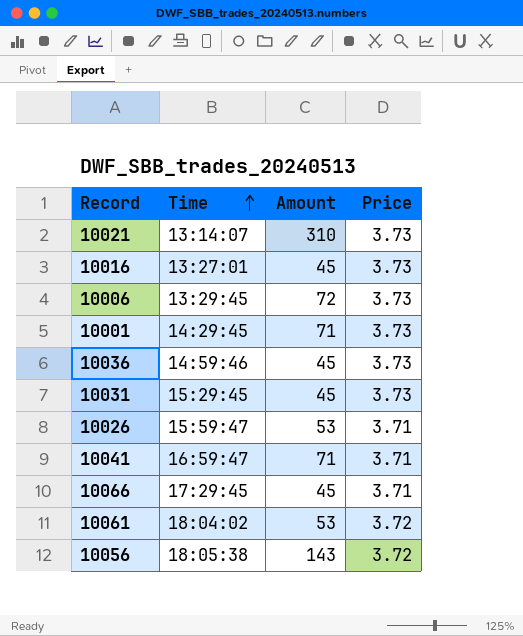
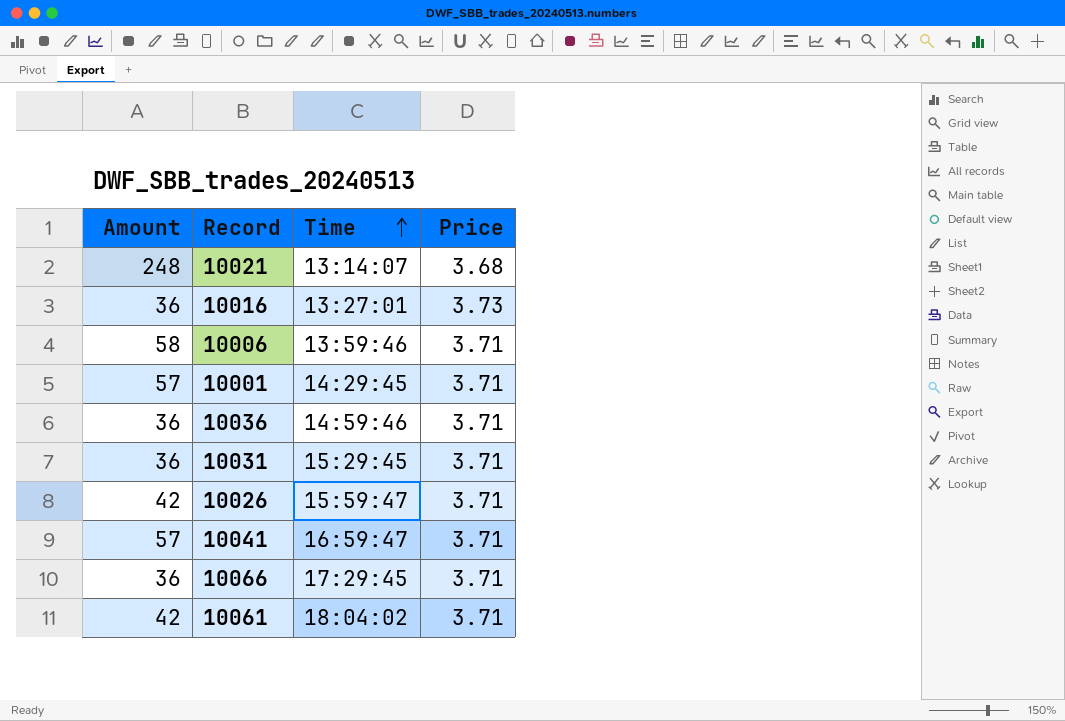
column Amount | position: 3 -> 1
row 10056: 18:05:38 | 143 | 3.72 -> none
10021 | Amount: 310 -> 248
10021 | Price: 3.73 -> 3.68
10016 | Amount: 45 -> 36
10006 | Amount: 72 -> 58
10006 | Time: 13:29:45 -> 13:59:46
10006 | Price: 3.73 -> 3.71
10001 | Amount: 71 -> 57
10001 | Price: 3.73 -> 3.71
10036 | Amount: 45 -> 36
10036 | Price: 3.73 -> 3.71
10031 | Amount: 45 -> 36
10031 | Price: 3.73 -> 3.71
10026 | Amount: 53 -> 42
10041 | Amount: 71 -> 57
10066 | Amount: 45 -> 36
10061 | Amount: 53 -> 42
10061 | Price: 3.72 -> 3.71

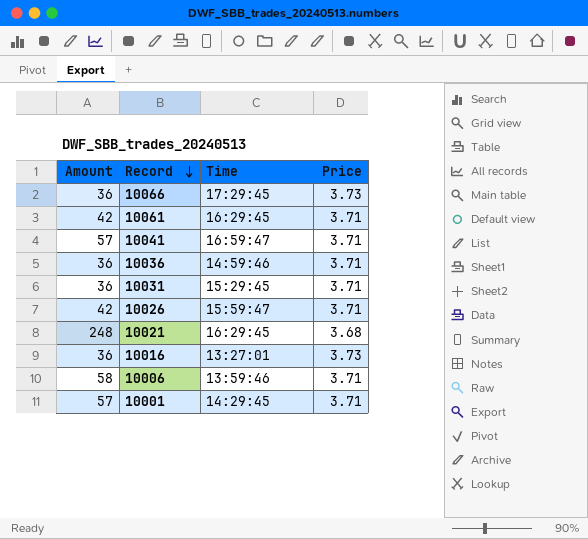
row order: Time ascending -> Record descending
10066 | Price: 3.71 -> 3.73
10061 | Time: 18:04:02 -> 16:29:45
10021 | Time: 13:14:07 -> 16:29:45

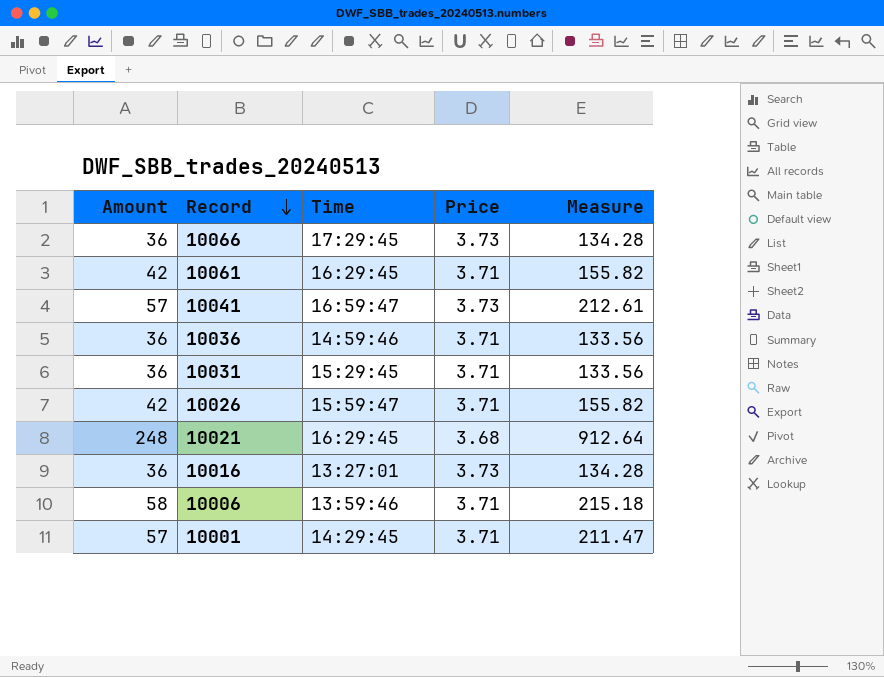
column Measure | formula: none -> [Amount] * [Price]
10041 | Price: 3.71 -> 3.73

